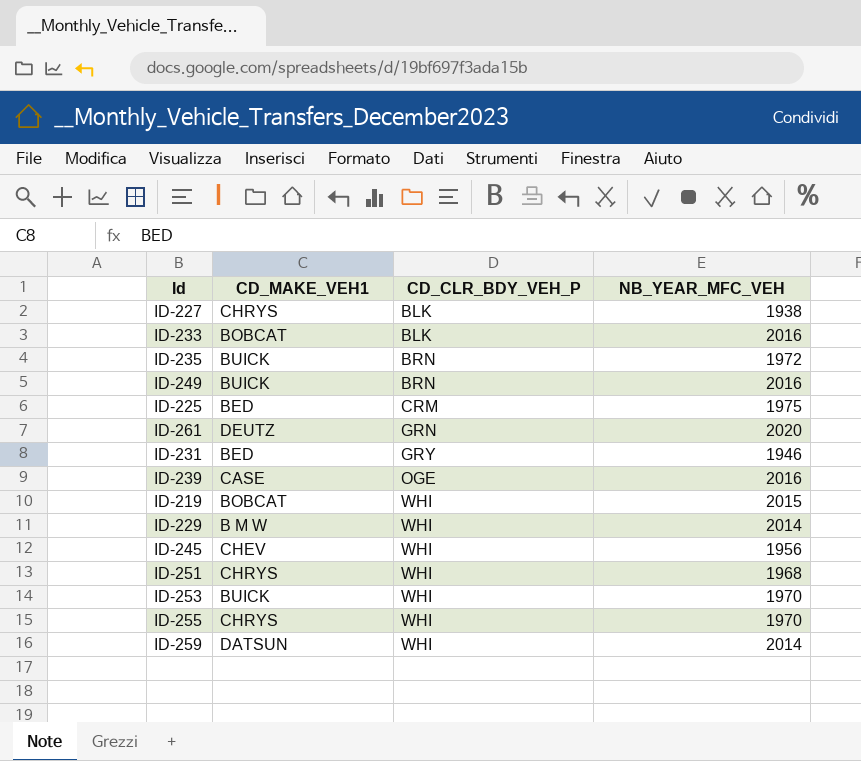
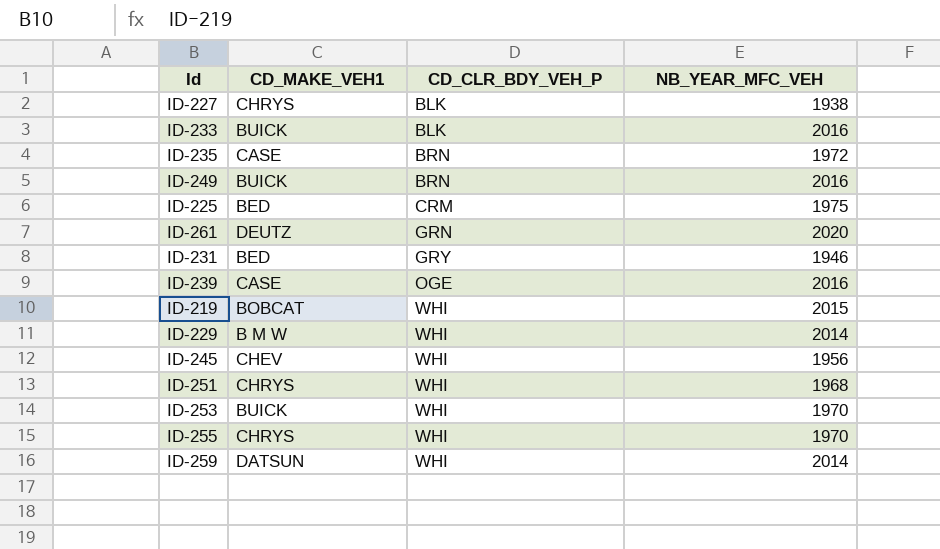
ID-233 | CD_MAKE_VEH1: BOBCAT -> BUICK
ID-235 | CD_MAKE_VEH1: BUICK -> CASE

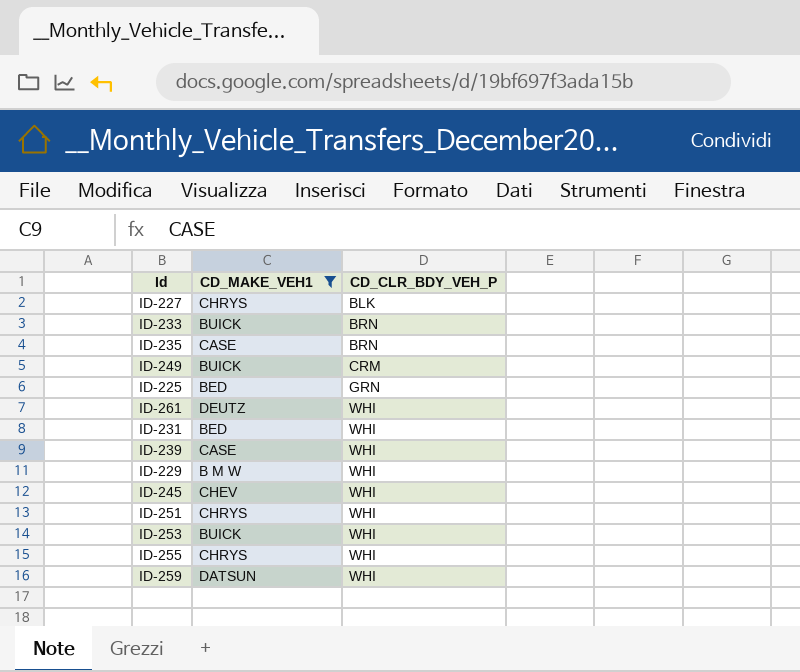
filter: none -> CD_MAKE_VEH1 != BOBCAT
column NB_YEAR_MFC_VEH | position: 4 -> none
ID-233 | CD_CLR_BDY_VEH_P: BLK -> BRN
ID-249 | CD_CLR_BDY_VEH_P: BRN -> CRM
ID-225 | CD_CLR_BDY_VEH_P: CRM -> GRN
ID-261 | CD_CLR_BDY_VEH_P: GRN -> WHI
ID-231 | CD_CLR_BDY_VEH_P: GRY -> WHI
ID-239 | CD_CLR_BDY_VEH_P: OGE -> WHI

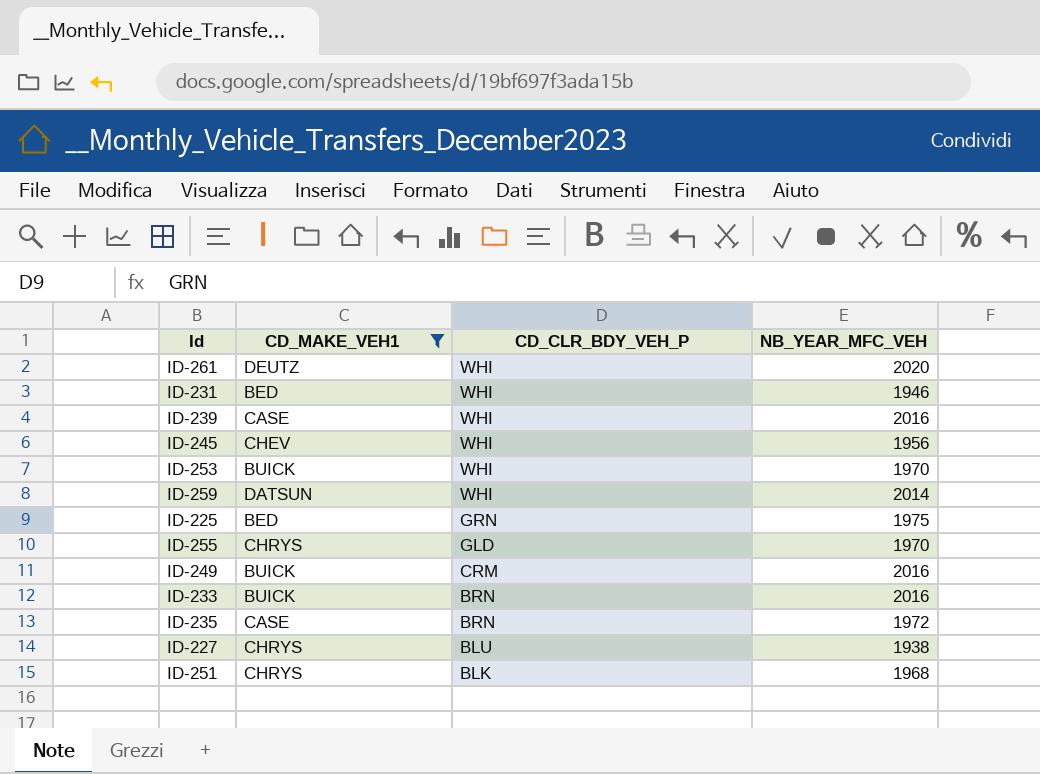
row order: CD_CLR_BDY_VEH_P ascending -> CD_CLR_BDY_VEH_P descending
column NB_YEAR_MFC_VEH | position: none -> 4
row ID-229: B M W | WHI -> none
ID-255 | CD_CLR_BDY_VEH_P: WHI -> GLD
ID-227 | CD_CLR_BDY_VEH_P: BLK -> BLU
ID-251 | CD_CLR_BDY_VEH_P: WHI -> BLK

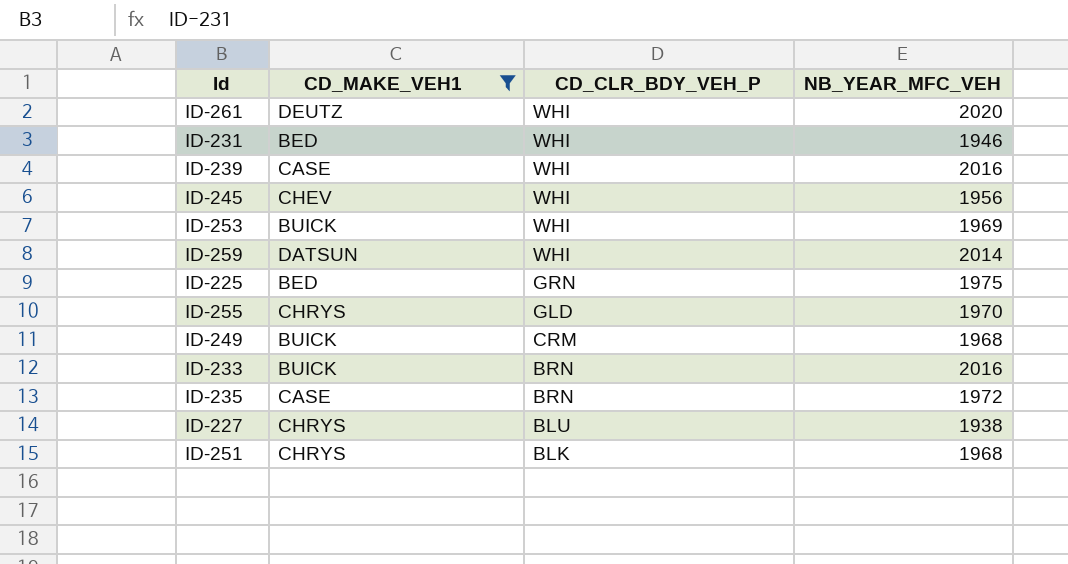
ID-253 | NB_YEAR_MFC_VEH: 1970 -> 1969
ID-249 | NB_YEAR_MFC_VEH: 2016 -> 1968

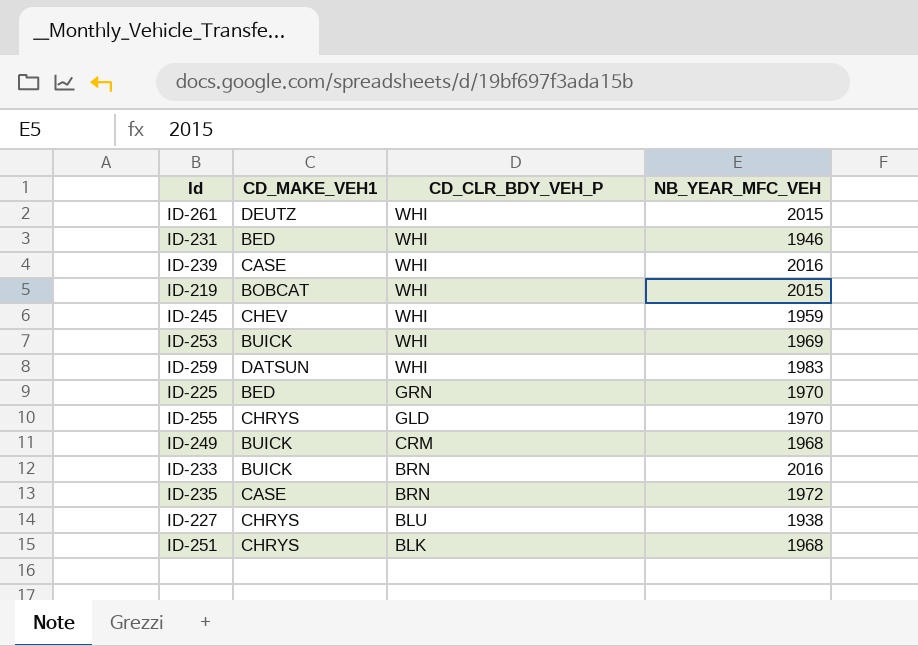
filter: CD_MAKE_VEH1 != BOBCAT -> none
ID-261 | NB_YEAR_MFC_VEH: 2020 -> 2015
ID-245 | NB_YEAR_MFC_VEH: 1956 -> 1959
ID-259 | NB_YEAR_MFC_VEH: 2014 -> 1983
ID-225 | NB_YEAR_MFC_VEH: 1975 -> 1970

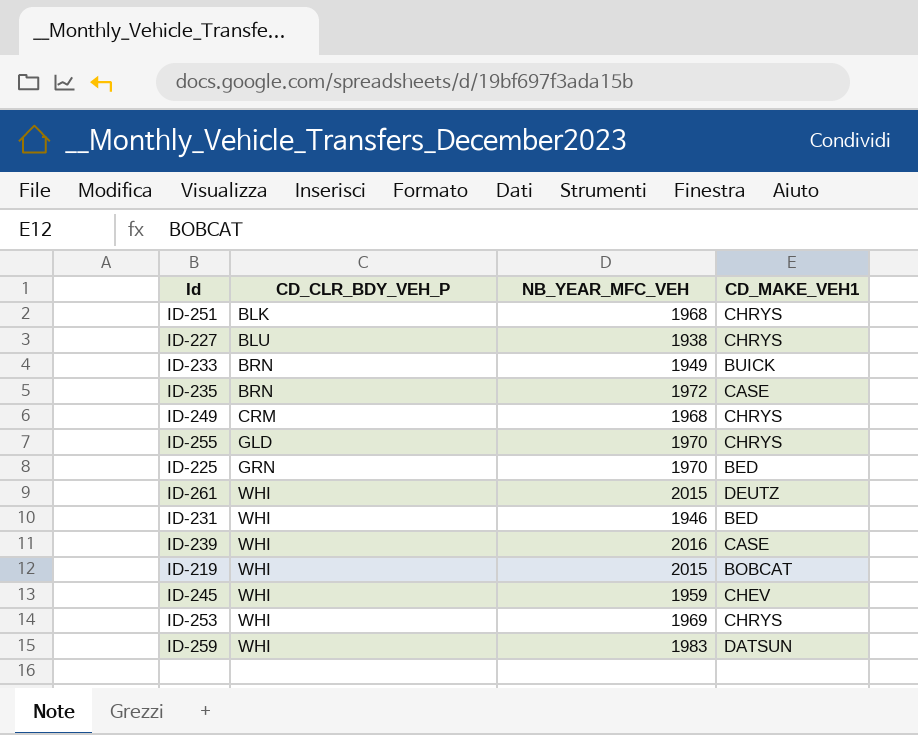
row order: CD_CLR_BDY_VEH_P descending -> CD_CLR_BDY_VEH_P ascending
column CD_MAKE_VEH1 | position: 2 -> 4
ID-233 | NB_YEAR_MFC_VEH: 2016 -> 1949
ID-249 | CD_MAKE_VEH1: BUICK -> CHRYS
ID-253 | CD_MAKE_VEH1: BUICK -> CHRYS

